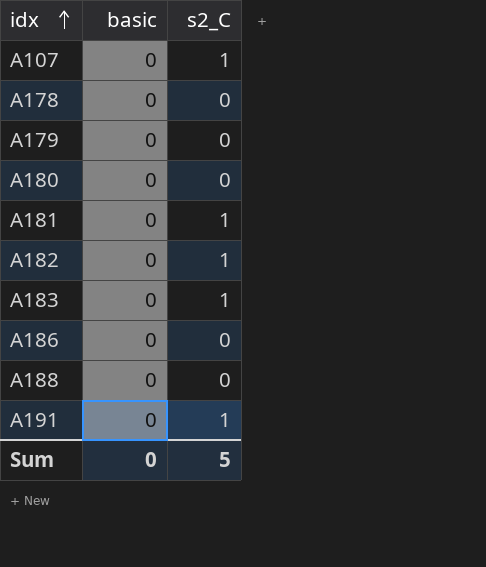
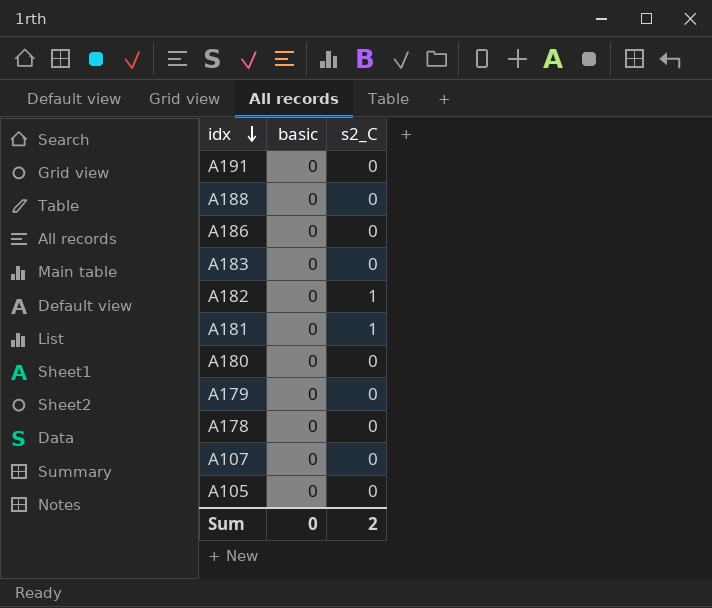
row order: idx ascending -> idx descending
A191 | s2_C: 1 -> 0
A183 | s2_C: 1 -> 0
A107 | s2_C: 1 -> 0
row A105: none -> 0 | 0
Sum | s2_C: 5 -> 2

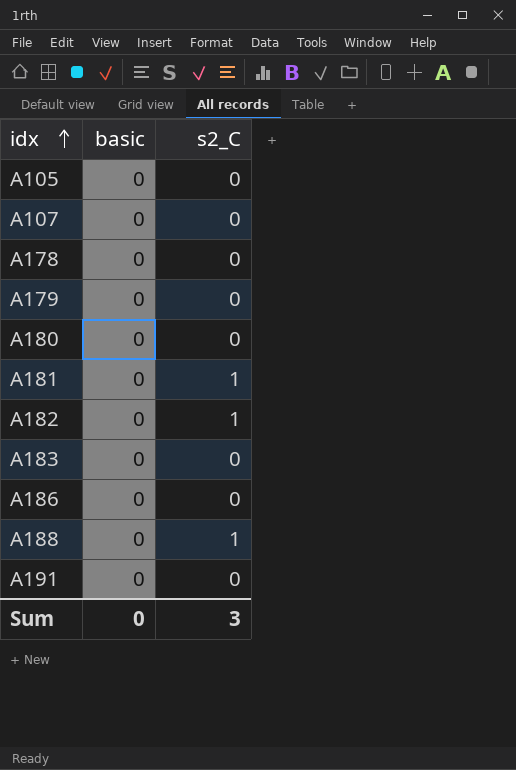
row order: idx descending -> idx ascending
A188 | s2_C: 0 -> 1
Sum | s2_C: 2 -> 3

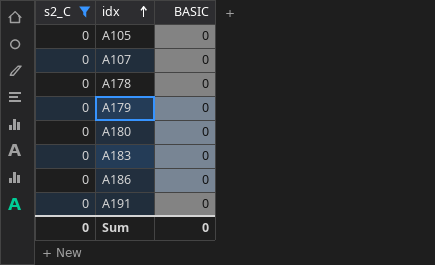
filter: none -> s2_C = 0
column s2_C | position: 3 -> 1
column name: basic -> BASIC
Sum | s2_C: 3 -> 0

